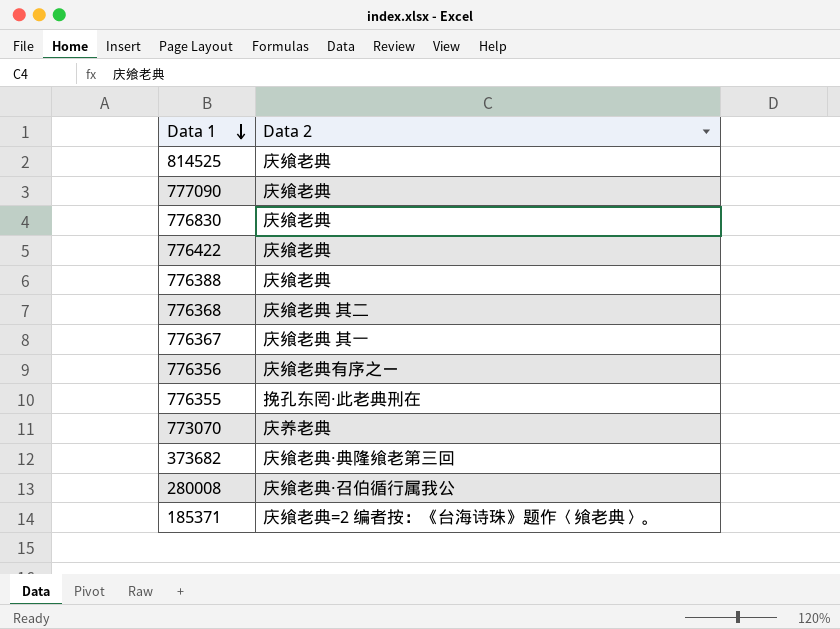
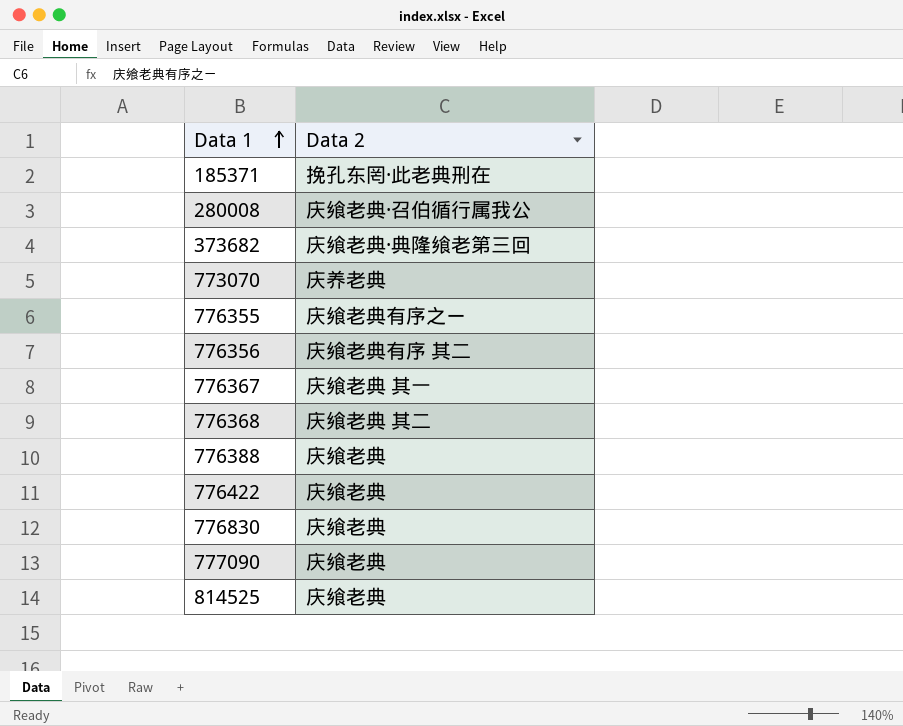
row order: Data 1 descending -> Data 1 ascending
185371 | Data 2: 庆飨老典=2 编者按：《台海诗珠》题作〈飨老典〉。 -> 挽孔东罔·此老典刑在
776355 | Data 2: 挽孔东罔·此老典刑在 -> 庆飨老典有序之ㄧ
776356 | Data 2: 庆飨老典有序之ㄧ -> 庆飨老典有序 其二

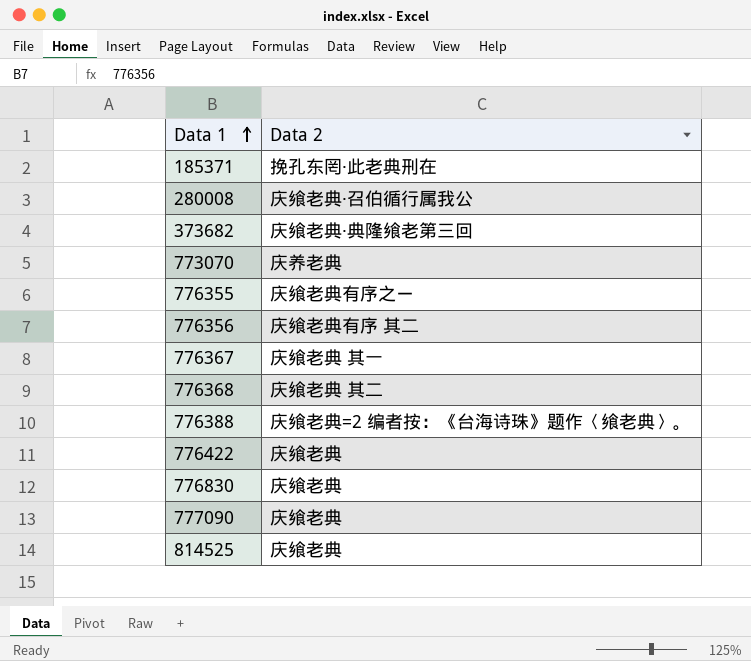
776388 | Data 2: 庆飨老典 -> 庆飨老典=2 编者按：《台海诗珠》题作〈飨老典〉。

